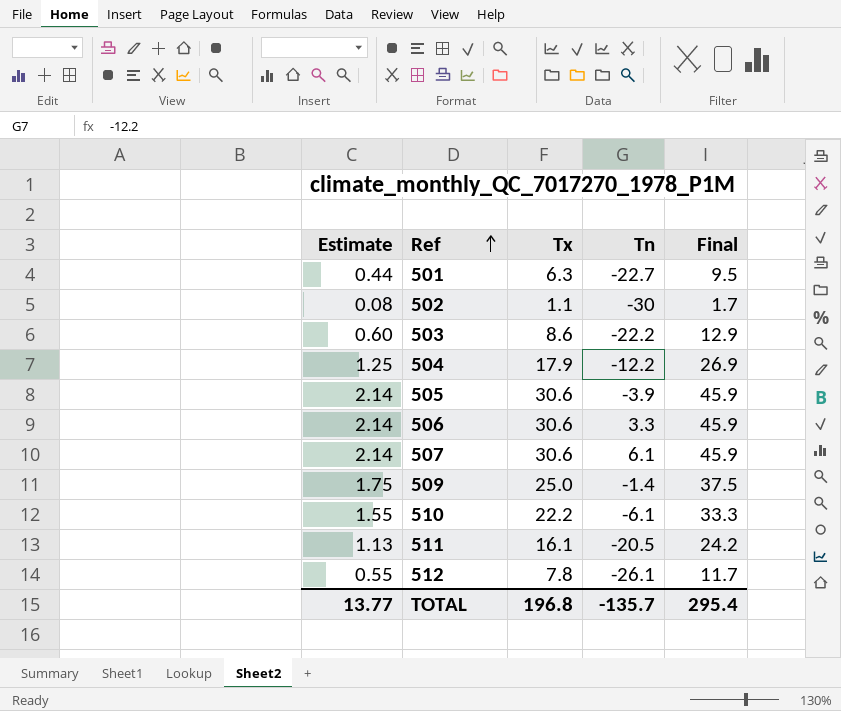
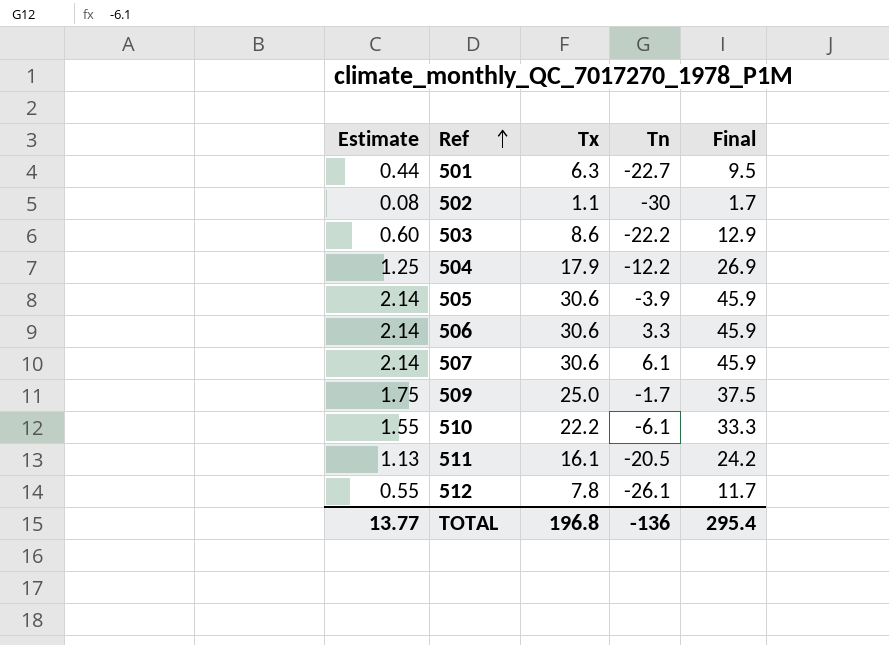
509 | Tn: -1.4 -> -1.7
TOTAL | Tn: -135.7 -> -136

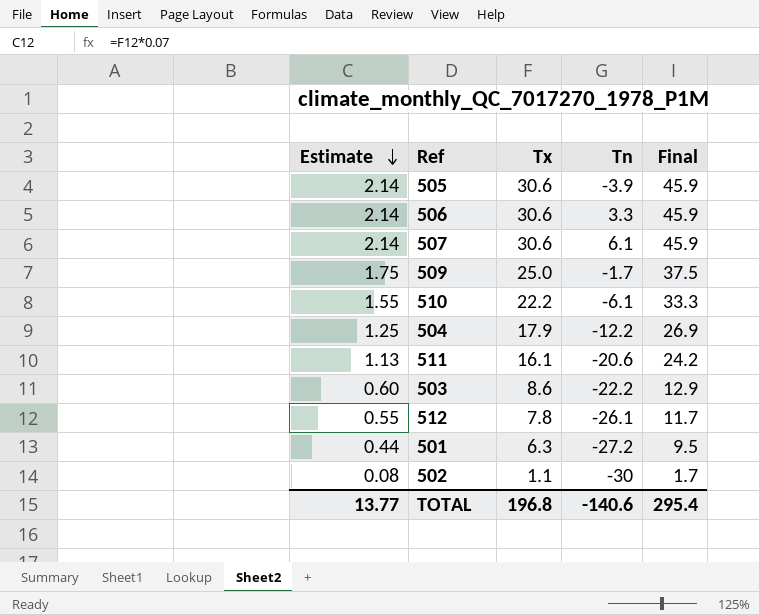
row order: Ref ascending -> Estimate descending
511 | Tn: -20.5 -> -20.6
501 | Tn: -22.7 -> -27.2
TOTAL | Tn: -136 -> -140.6

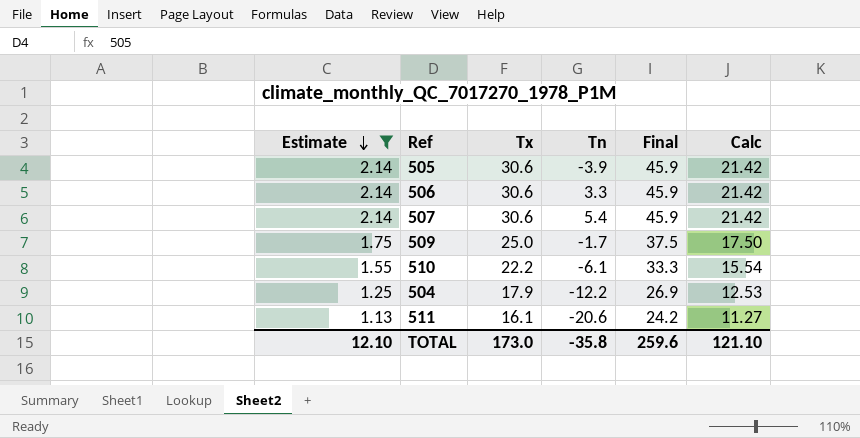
filter: none -> Estimate >= 1.13
column Calc | formula: none -> [Tx] * 0.7
507 | Tn: 6.1 -> 5.4
TOTAL | Estimate: 13.77 -> 12.10
TOTAL | Tx: 196.8 -> 173.0
TOTAL | Tn: -140.6 -> -35.8
TOTAL | Final: 295.4 -> 259.6

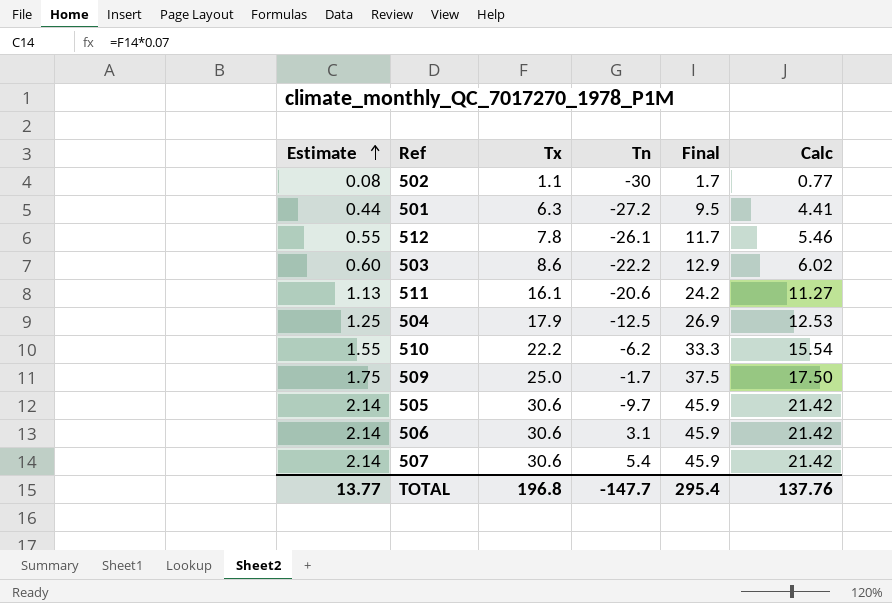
filter: Estimate >= 1.13 -> none
row order: Estimate descending -> Estimate ascending
504 | Tn: -12.2 -> -12.5
510 | Tn: -6.1 -> -6.2
505 | Tn: -3.9 -> -9.7
506 | Tn: 3.3 -> 3.1
TOTAL | Estimate: 12.10 -> 13.77
TOTAL | Tx: 173.0 -> 196.8
TOTAL | Tn: -35.8 -> -147.7
TOTAL | Final: 259.6 -> 295.4
TOTAL | Calc: 121.10 -> 137.76

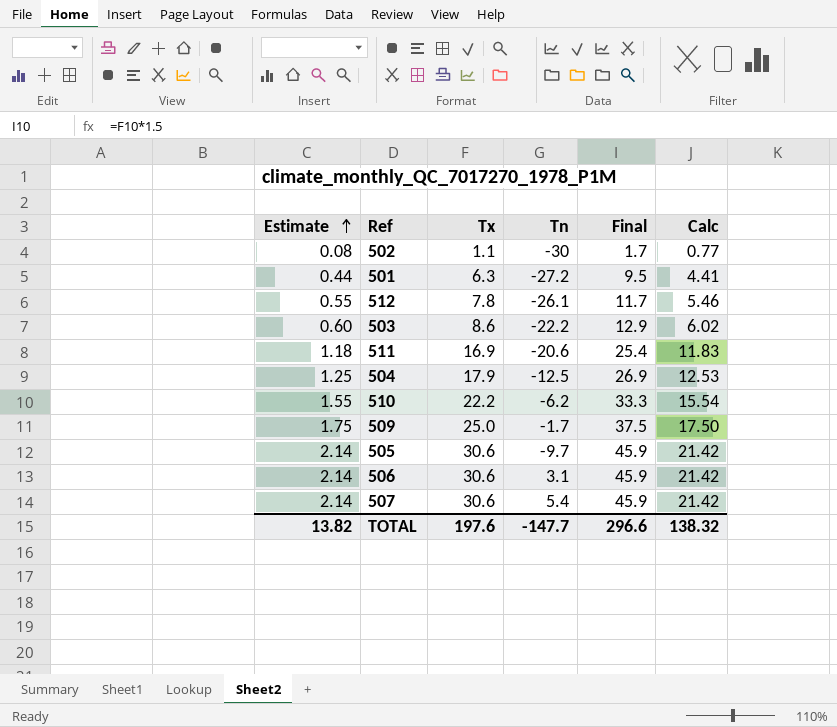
511 | Estimate: 1.13 -> 1.18
511 | Tx: 16.1 -> 16.9
511 | Final: 24.2 -> 25.4
511 | Calc: 11.27 -> 11.83
TOTAL | Estimate: 13.77 -> 13.82
TOTAL | Tx: 196.8 -> 197.6
TOTAL | Final: 295.4 -> 296.6
TOTAL | Calc: 137.76 -> 138.32

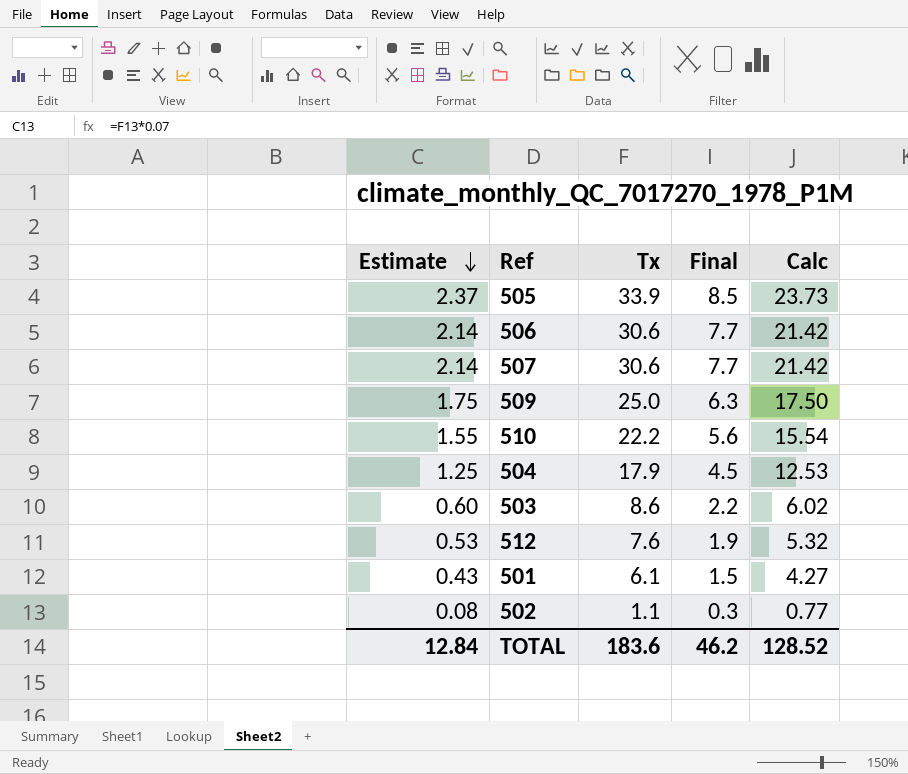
row order: Estimate ascending -> Estimate descending
column Tn | position: 4 -> none
column Final | formula: [Tx] * 1.5 -> [Tx] * 0.25
row 511: 1.18 | 16.9 | -20.6 | 25.4 | 11.83 -> none
505 | Estimate: 2.14 -> 2.37
505 | Tx: 30.6 -> 33.9
505 | Calc: 21.42 -> 23.73
512 | Estimate: 0.55 -> 0.53
512 | Tx: 7.8 -> 7.6
512 | Calc: 5.46 -> 5.32
501 | Estimate: 0.44 -> 0.43
501 | Tx: 6.3 -> 6.1
501 | Calc: 4.41 -> 4.27
TOTAL | Estimate: 13.82 -> 12.84
TOTAL | Tx: 197.6 -> 183.6
TOTAL | Final: 296.6 -> 46.2
TOTAL | Calc: 138.32 -> 128.52

